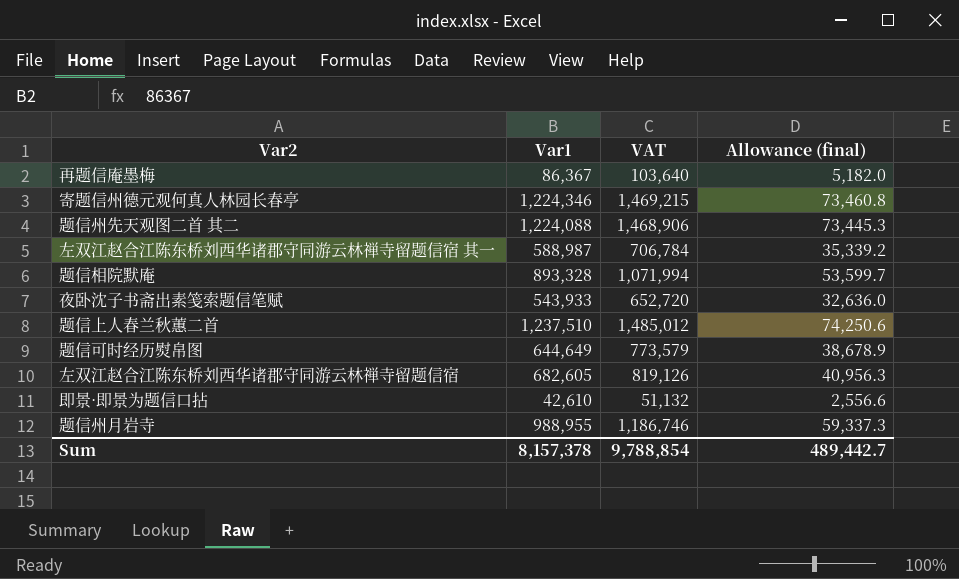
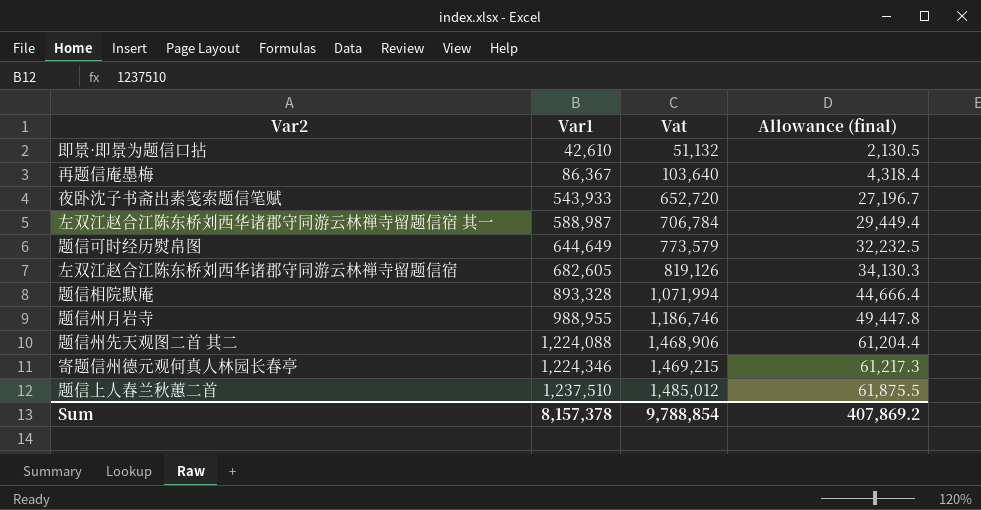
row order: none -> Var1 ascending
column name: VAT -> Vat
column Allowance (final) | formula: [Var1] * 0.06 -> [Var1] * 0.05
Sum | Allowance (final): 489,442.7 -> 407,869.2

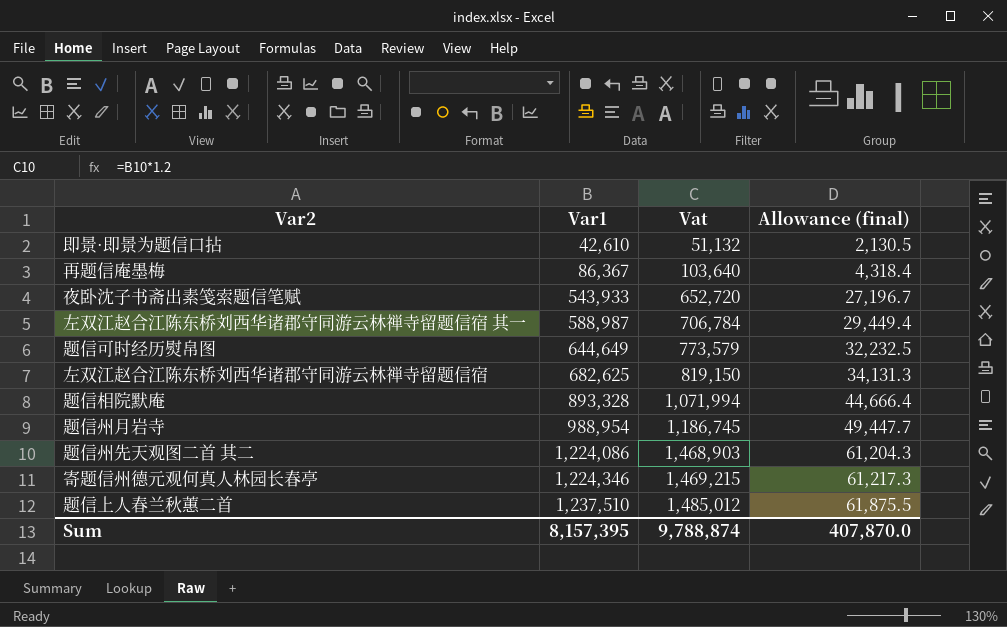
左双江赵合江陈东桥刘西华诸郡守同游云林禅寺留题信宿 | Var1: 682,605 -> 682,625
左双江赵合江陈东桥刘西华诸郡守同游云林禅寺留题信宿 | Vat: 819,126 -> 819,150
左双江赵合江陈东桥刘西华诸郡守同游云林禅寺留题信宿 | Allowance (final): 34,130.3 -> 34,131.3
题信州月岩寺 | Var1: 988,955 -> 988,954
题信州月岩寺 | Vat: 1,186,746 -> 1,186,745
题信州月岩寺 | Allowance (final): 49,447.8 -> 49,447.7
题信州先天观图二首 其二 | Var1: 1,224,088 -> 1,224,086
题信州先天观图二首 其二 | Vat: 1,468,906 -> 1,468,903
题信州先天观图二首 其二 | Allowance (final): 61,204.4 -> 61,204.3
Sum | Var1: 8,157,378 -> 8,157,395
Sum | Vat: 9,788,854 -> 9,788,874
Sum | Allowance (final): 407,869.2 -> 407,870.0

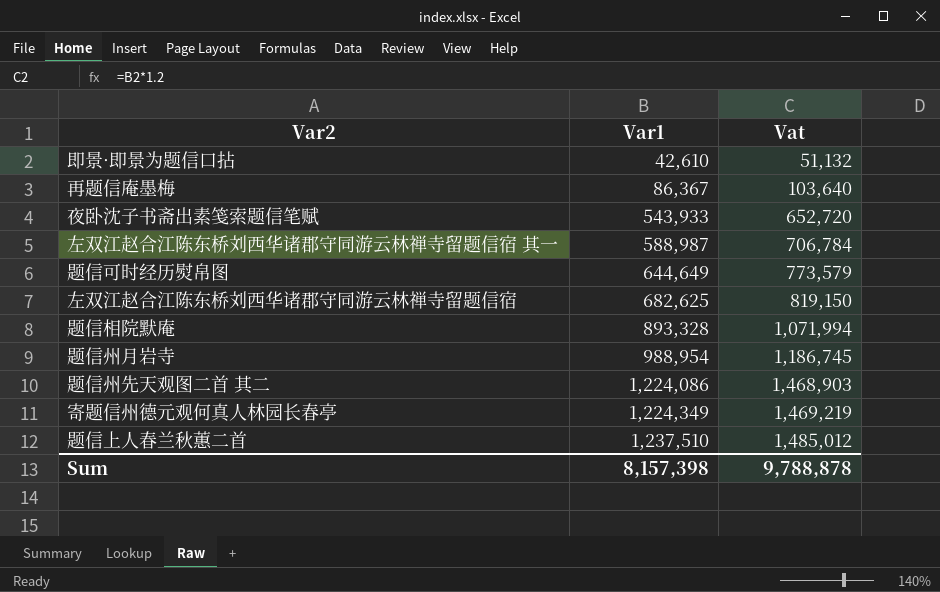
column Allowance (final) | formula: [Var1] * 0.05 -> none
寄题信州德元观何真人林园长春亭 | Var1: 1,224,346 -> 1,224,349
寄题信州德元观何真人林园长春亭 | Vat: 1,469,215 -> 1,469,219
Sum | Var1: 8,157,395 -> 8,157,398
Sum | Vat: 9,788,874 -> 9,788,878

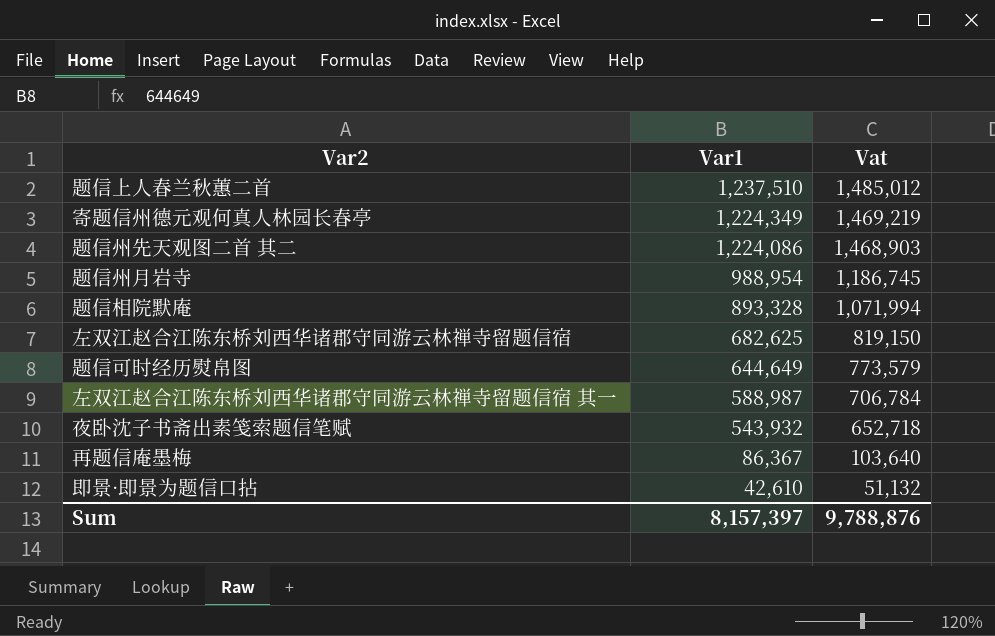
row order: Var1 ascending -> Var1 descending
夜卧沈子书斋出素笺索题信笔赋 | Var1: 543,933 -> 543,932
夜卧沈子书斋出素笺索题信笔赋 | Vat: 652,720 -> 652,718
Sum | Var1: 8,157,398 -> 8,157,397
Sum | Vat: 9,788,878 -> 9,788,876

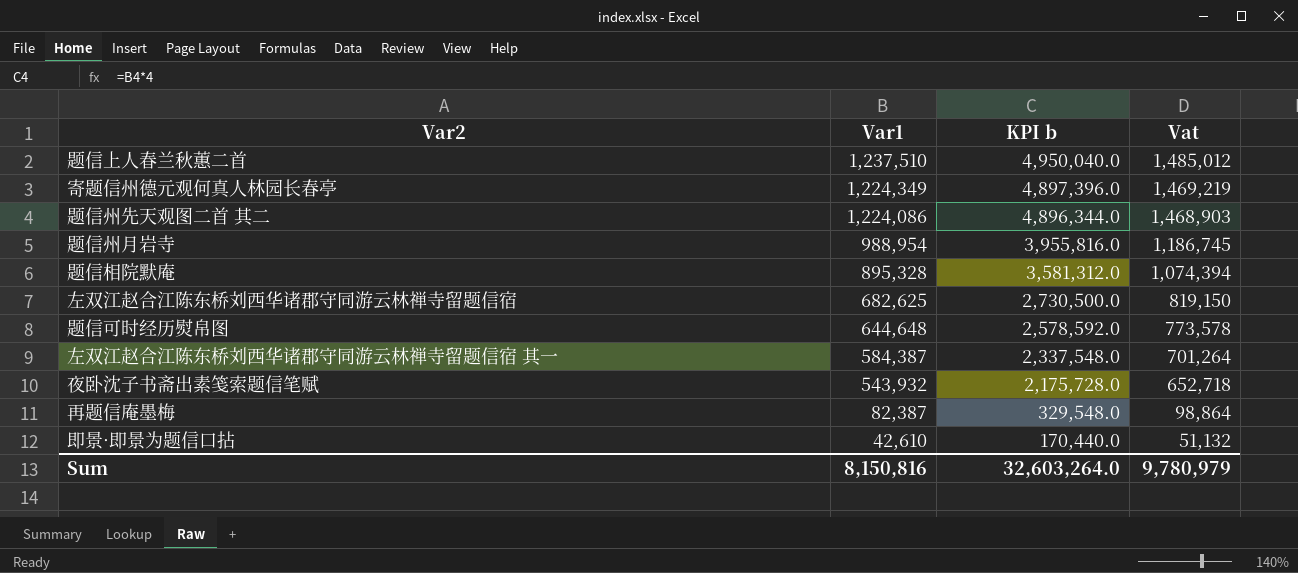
column KPI b | formula: none -> [Var1] * 4
题信相院默庵 | Var1: 893,328 -> 895,328
题信相院默庵 | Vat: 1,071,994 -> 1,074,394
题信可时经历熨帛图 | Var1: 644,649 -> 644,648
题信可时经历熨帛图 | Vat: 773,579 -> 773,578
左双江赵合江陈东桥刘西华诸郡守同游云林禅寺留题信宿 其一 | Var1: 588,987 -> 584,387
左双江赵合江陈东桥刘西华诸郡守同游云林禅寺留题信宿 其一 | Vat: 706,784 -> 701,264
再题信庵墨梅 | Var1: 86,367 -> 82,387
再题信庵墨梅 | Vat: 103,640 -> 98,864
Sum | Var1: 8,157,397 -> 8,150,816
Sum | Vat: 9,788,876 -> 9,780,979

